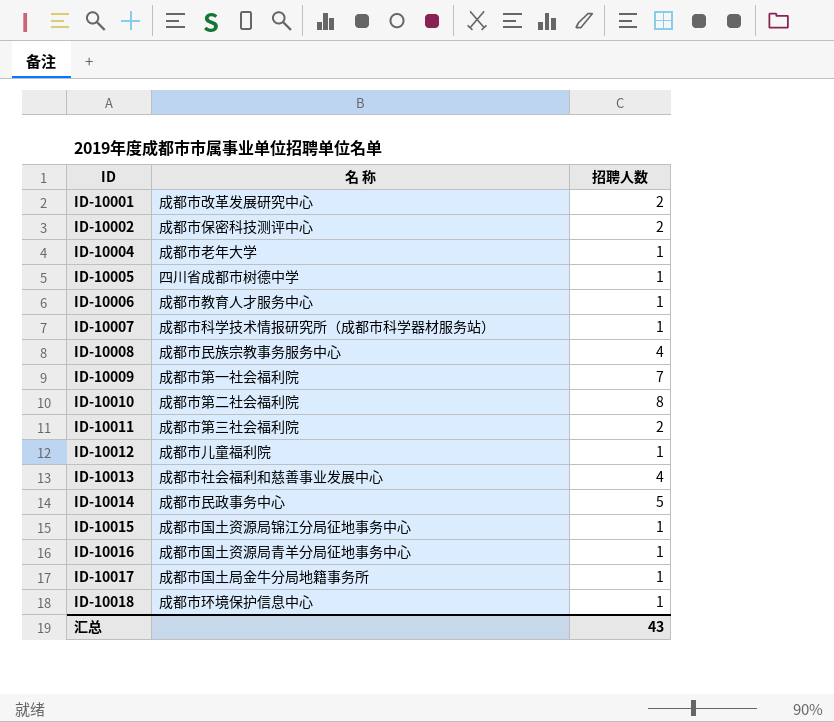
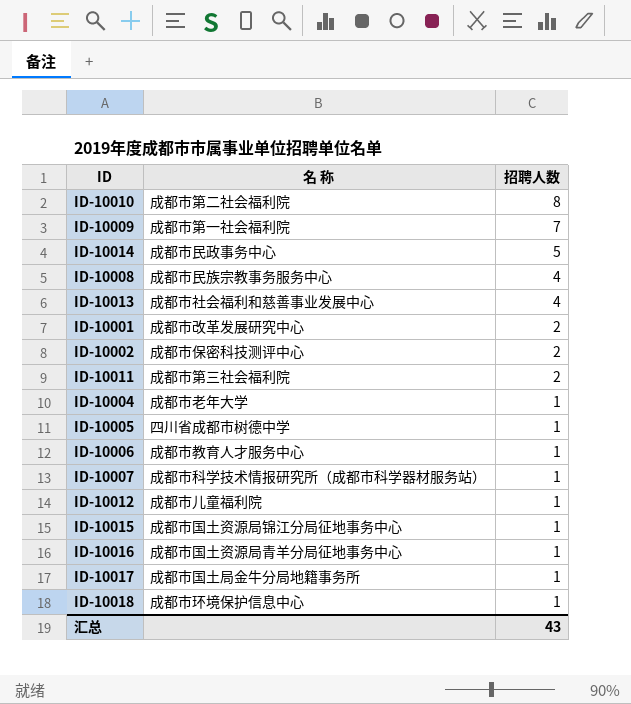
row order: ID ascending -> 招聘人数 descending

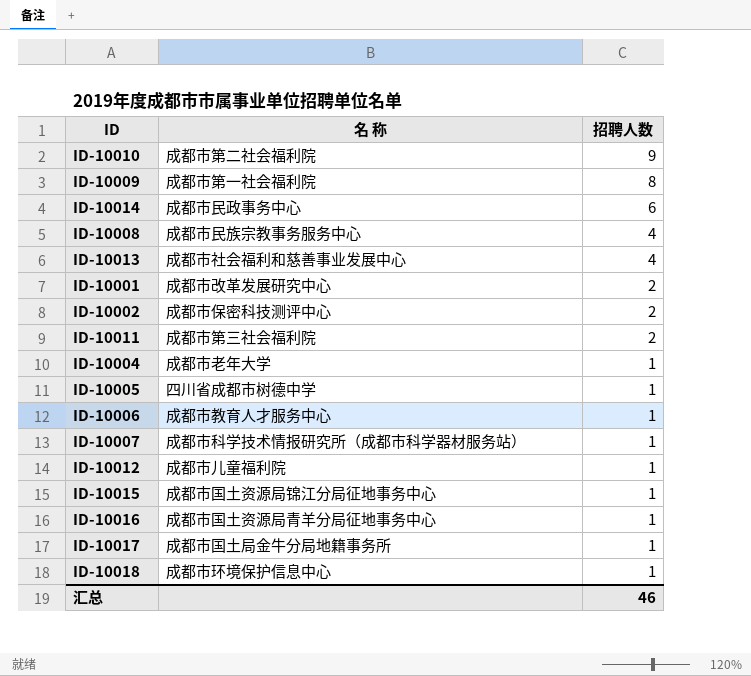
ID-10010 | 招聘人数: 8 -> 9
ID-10009 | 招聘人数: 7 -> 8
ID-10014 | 招聘人数: 5 -> 6
汇总 | 招聘人数: 43 -> 46

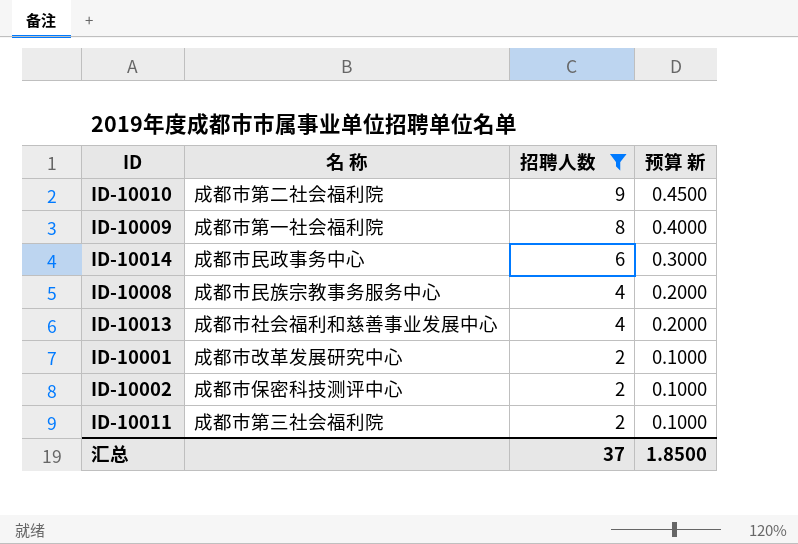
filter: none -> 招聘人数 != 1
column 预算 新 | formula: none -> [招聘人数] * 0.05
汇总 | 招聘人数: 46 -> 37

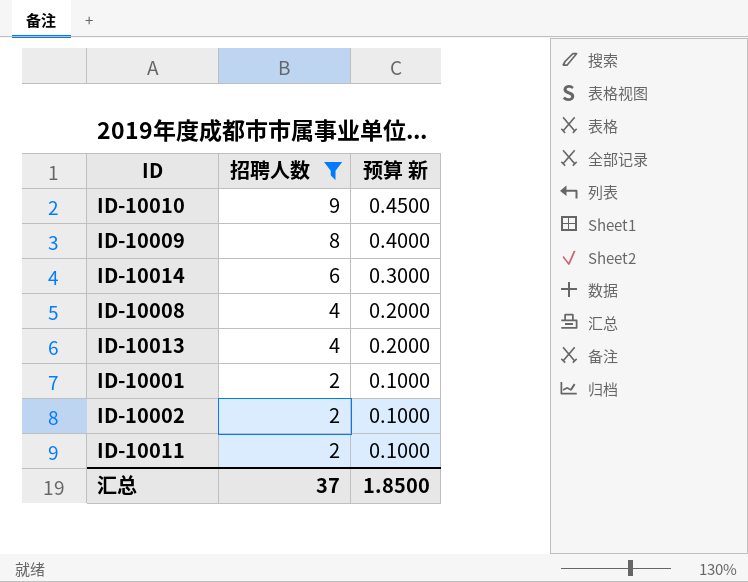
column 名 称 | position: 2 -> none

